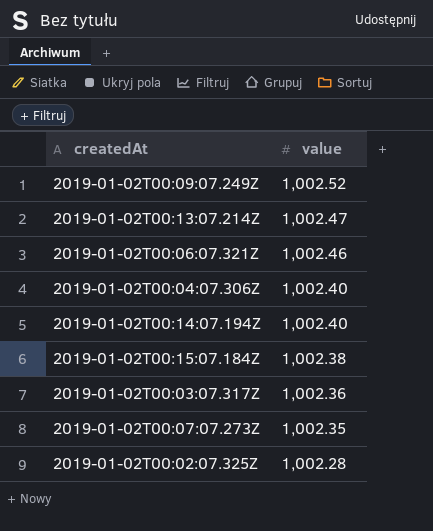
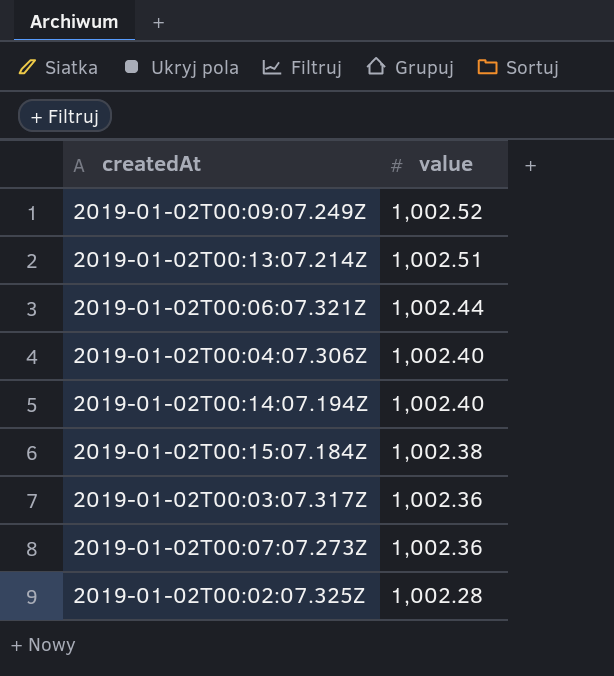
2019-01-02T00:13:07.214Z | value: 1,002.47 -> 1,002.51
2019-01-02T00:06:07.321Z | value: 1,002.46 -> 1,002.44
2019-01-02T00:07:07.273Z | value: 1,002.35 -> 1,002.36

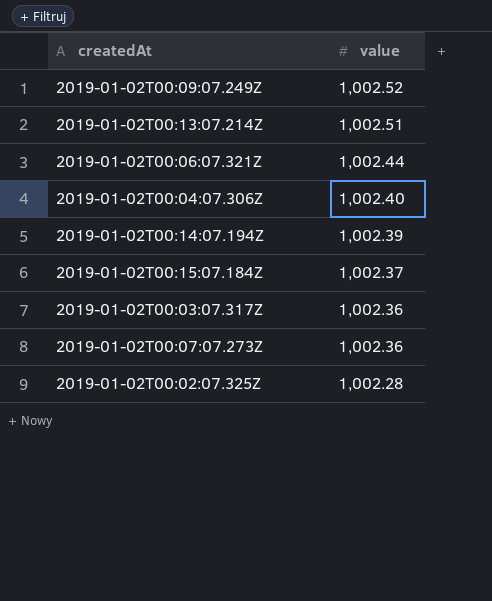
2019-01-02T00:14:07.194Z | value: 1,002.40 -> 1,002.39
2019-01-02T00:15:07.184Z | value: 1,002.38 -> 1,002.37

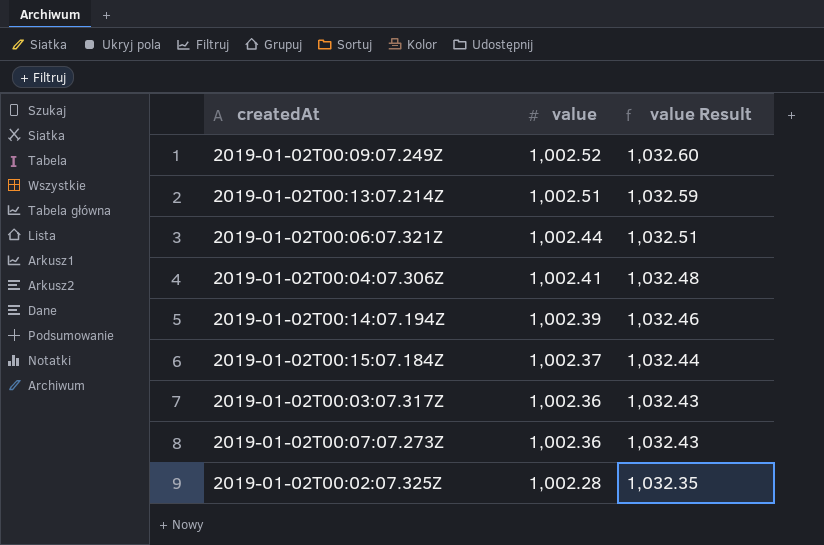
column value Result | formula: none -> [value] * 1.03
2019-01-02T00:04:07.306Z | value: 1,002.40 -> 1,002.41

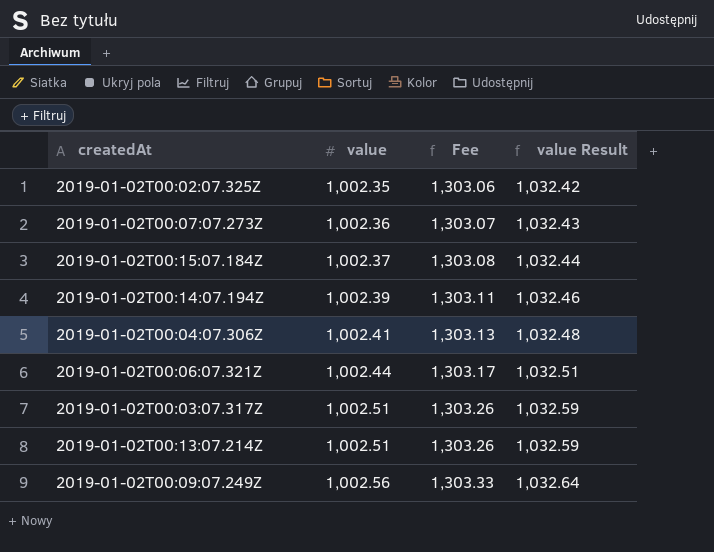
row order: value descending -> value ascending
column Fee | formula: none -> [value] * 1.3
2019-01-02T00:02:07.325Z | value: 1,002.28 -> 1,002.35
2019-01-02T00:02:07.325Z | value Result: 1,032.35 -> 1,032.42
2019-01-02T00:03:07.317Z | value: 1,002.36 -> 1,002.51
2019-01-02T00:03:07.317Z | value Result: 1,032.43 -> 1,032.59
2019-01-02T00:09:07.249Z | value: 1,002.52 -> 1,002.56
2019-01-02T00:09:07.249Z | value Result: 1,032.60 -> 1,032.64

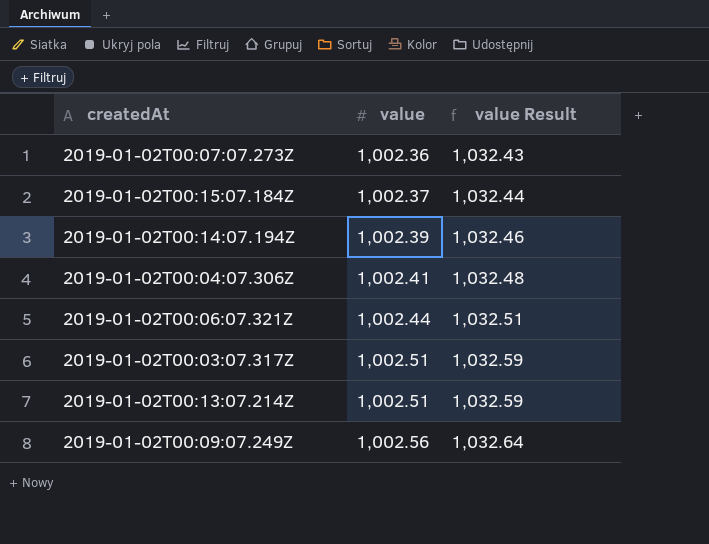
column Fee | formula: [value] * 1.3 -> none
row 2019-01-02T00:02:07.325Z: 1,002.35 | 1,303.06 | 1,032.42 -> none

